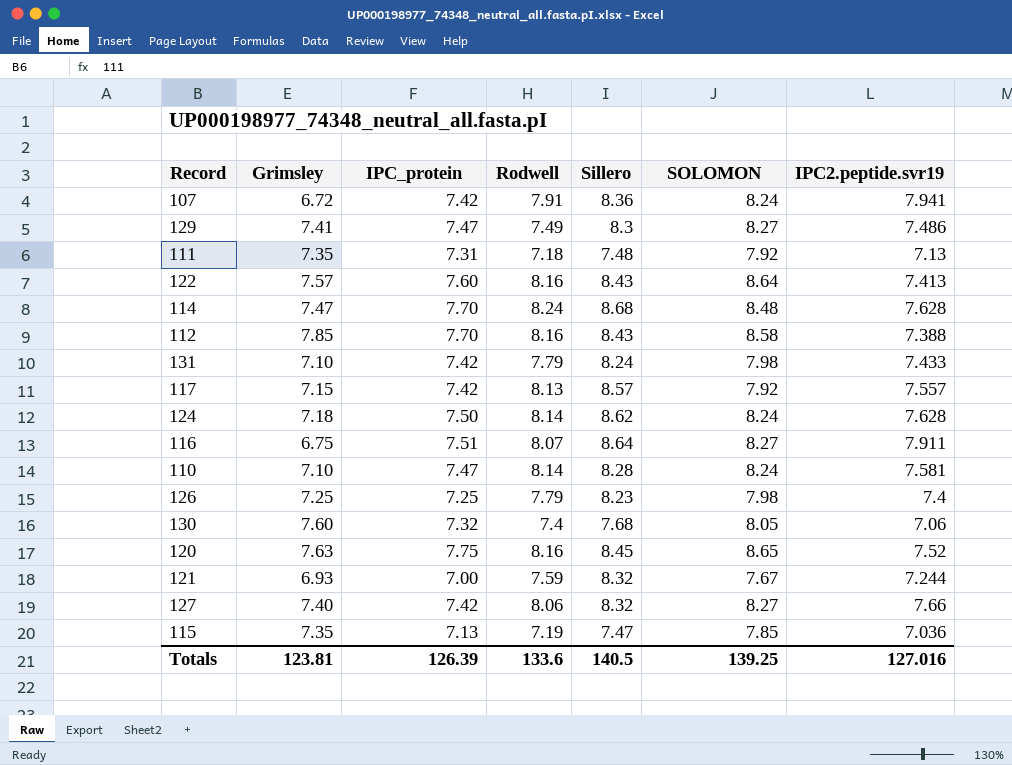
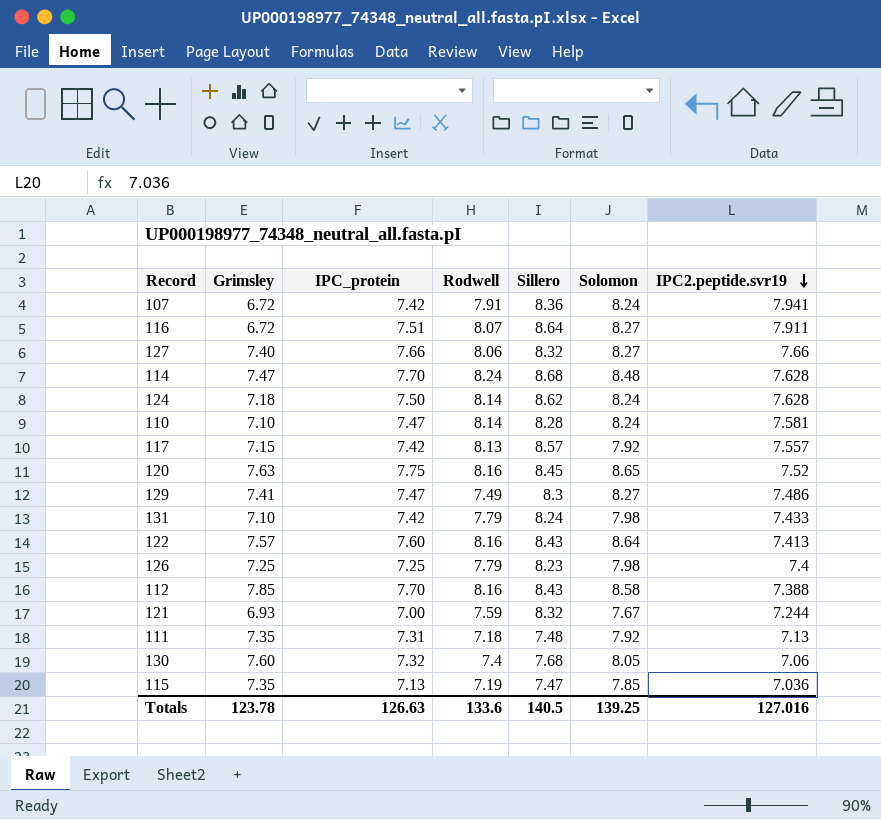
row order: none -> IPC2.peptide.svr19 descending
column name: SOLOMON -> Solomon
116 | Grimsley: 6.75 -> 6.72
127 | IPC_protein: 7.42 -> 7.66
Totals | Grimsley: 123.81 -> 123.78
Totals | IPC_protein: 126.39 -> 126.63

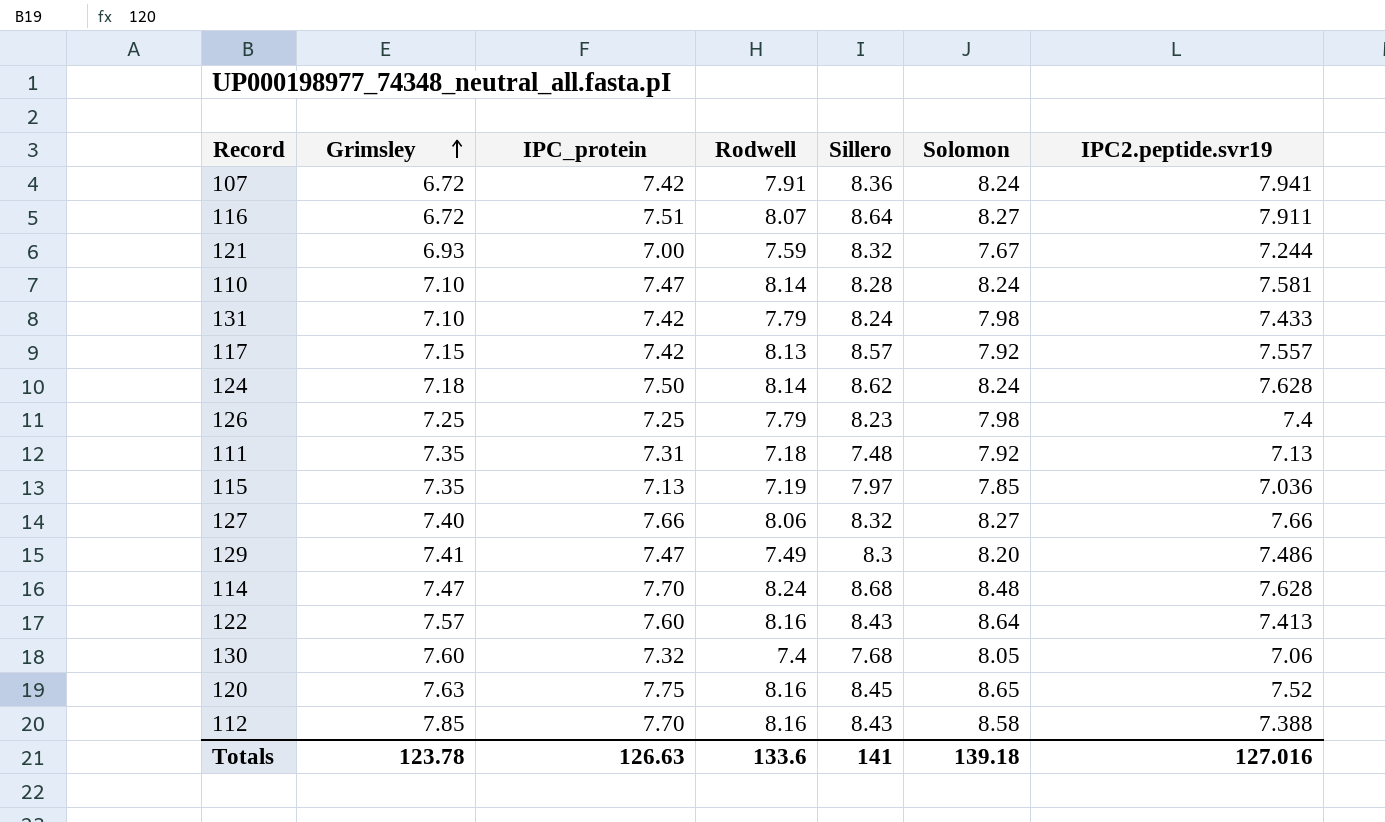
row order: IPC2.peptide.svr19 descending -> Grimsley ascending
115 | Sillero: 7.47 -> 7.97
129 | Solomon: 8.27 -> 8.20
Totals | Sillero: 140.5 -> 141
Totals | Solomon: 139.25 -> 139.18

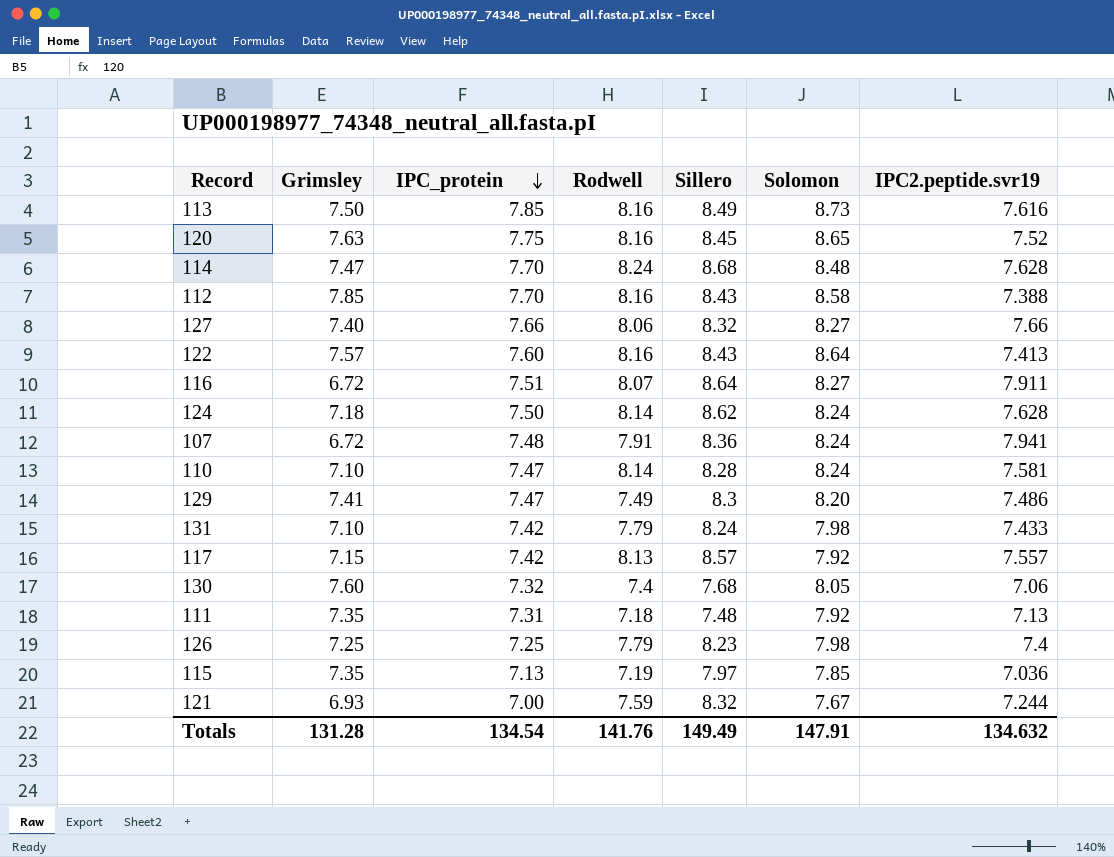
row order: Grimsley ascending -> IPC_protein descending
row 113: none -> 7.50 | 7.85 | 8.16 | 8.49 | 8.73 | 7.616
107 | IPC_protein: 7.42 -> 7.48
Totals | Grimsley: 123.78 -> 131.28
Totals | IPC_protein: 126.63 -> 134.54
Totals | Rodwell: 133.6 -> 141.76
Totals | Sillero: 141 -> 149.49
Totals | Solomon: 139.18 -> 147.91
Totals | IPC2.peptide.svr19: 127.016 -> 134.632

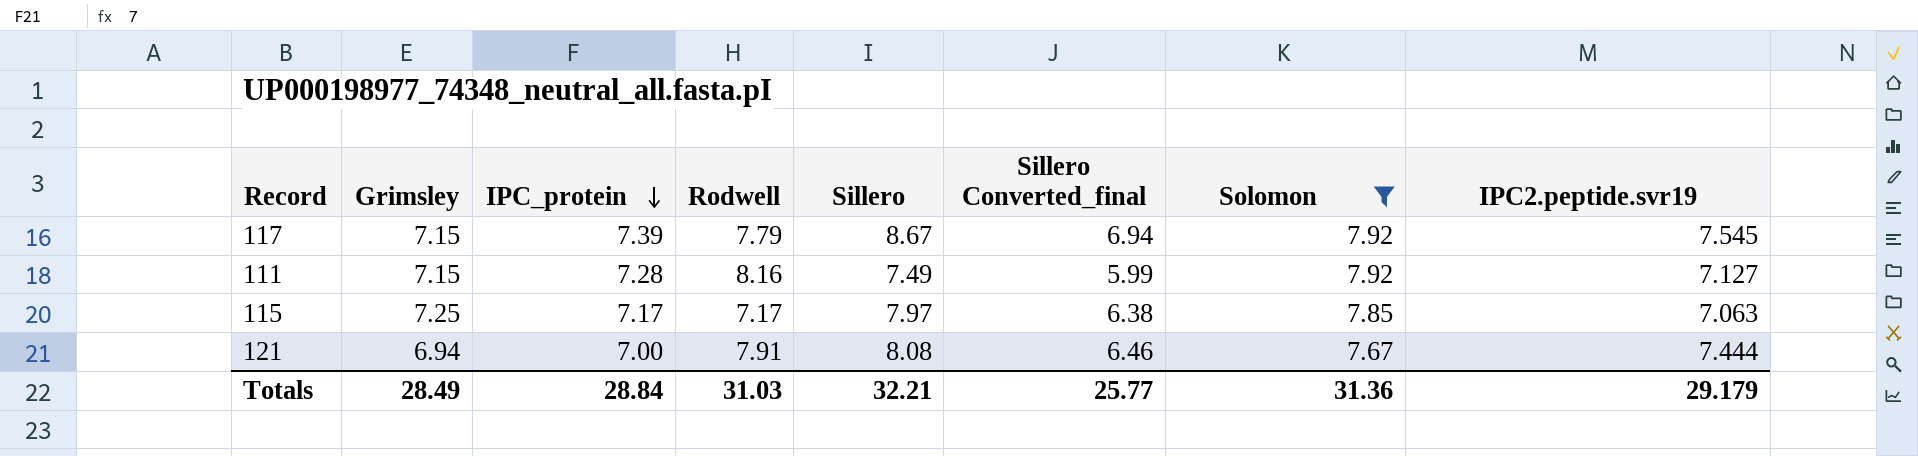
filter: none -> Solomon <= 7.92
column Sillero Converted_final | formula: none -> [Sillero] * 0.8
117 | IPC_protein: 7.42 -> 7.39
117 | Rodwell: 8.13 -> 7.79
117 | Sillero: 8.57 -> 8.67
117 | IPC2.peptide.svr19: 7.557 -> 7.545
111 | Grimsley: 7.35 -> 7.15
111 | IPC_protein: 7.31 -> 7.28
111 | Rodwell: 7.18 -> 8.16
111 | Sillero: 7.48 -> 7.49
111 | IPC2.peptide.svr19: 7.13 -> 7.127
115 | Grimsley: 7.35 -> 7.25
115 | IPC_protein: 7.13 -> 7.17
115 | Rodwell: 7.19 -> 7.17
115 | IPC2.peptide.svr19: 7.036 -> 7.063
121 | Grimsley: 6.93 -> 6.94
121 | Rodwell: 7.59 -> 7.91
121 | Sillero: 8.32 -> 8.08
121 | IPC2.peptide.svr19: 7.244 -> 7.444
Totals | Grimsley: 131.28 -> 28.49
Totals | IPC_protein: 134.54 -> 28.84
Totals | Rodwell: 141.76 -> 31.03
Totals | Sillero: 149.49 -> 32.21
Totals | Solomon: 147.91 -> 31.36
Totals | IPC2.peptide.svr19: 134.632 -> 29.179

